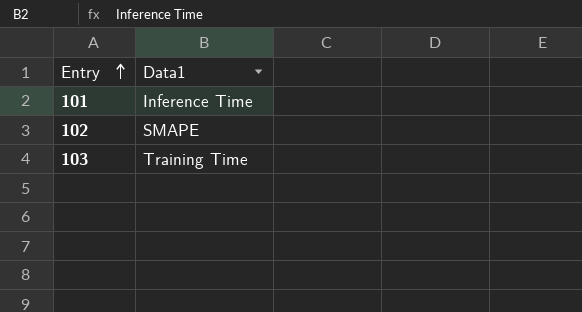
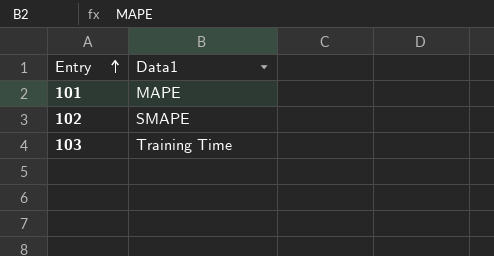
101 | Data1: Inference Time -> MAPE

